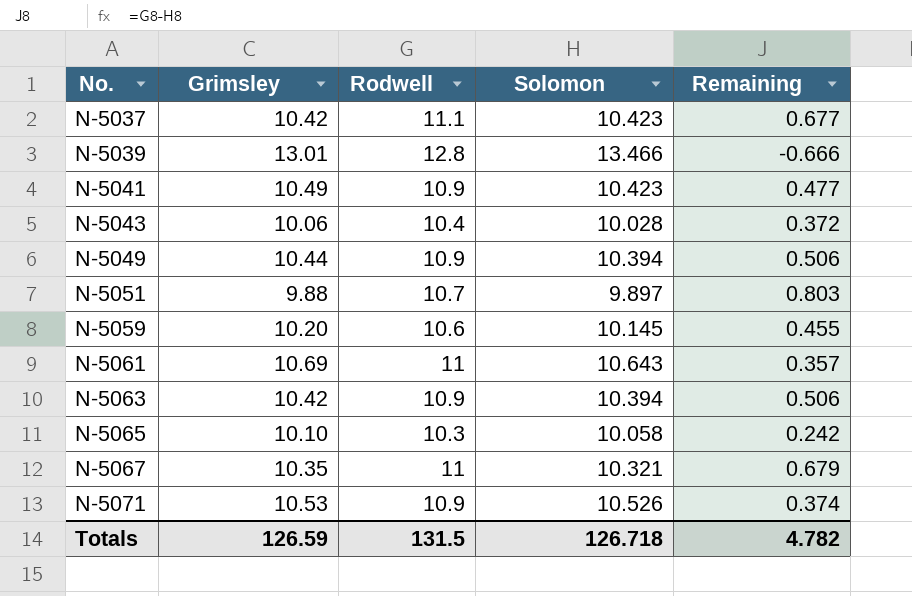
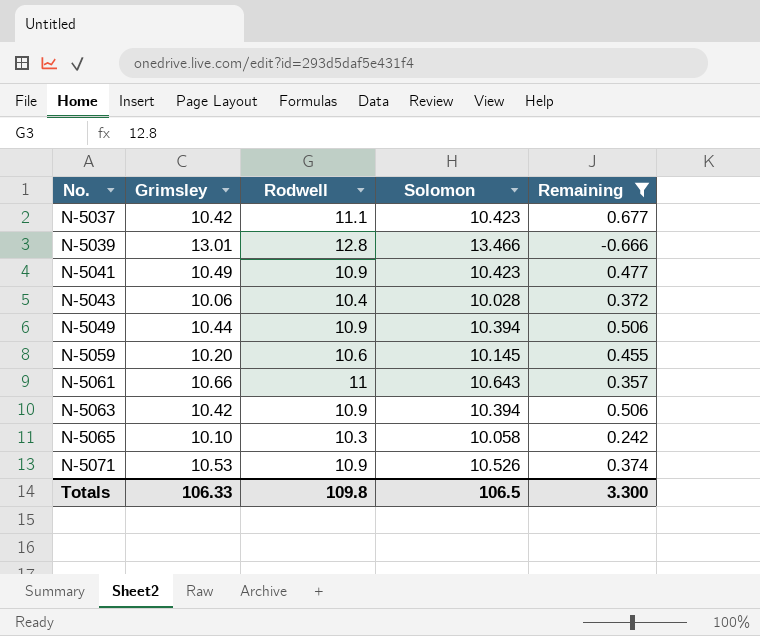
filter: none -> Remaining <= 0.677
N-5061 | Grimsley: 10.69 -> 10.66
Totals | Grimsley: 126.59 -> 106.33
Totals | Rodwell: 131.5 -> 109.8
Totals | Solomon: 126.718 -> 106.5
Totals | Remaining: 4.782 -> 3.300

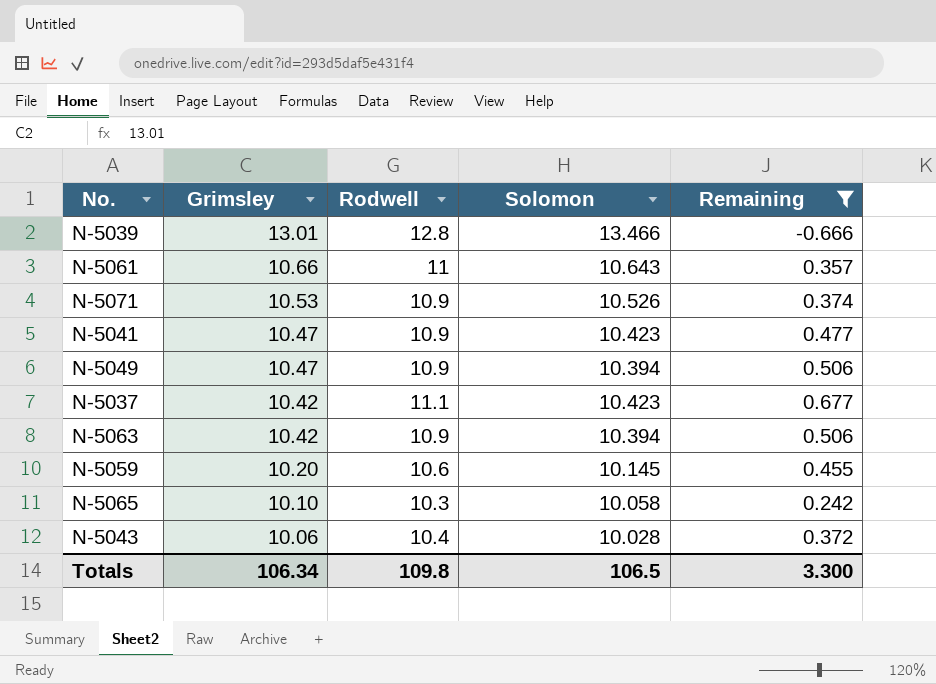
row order: No. ascending -> Grimsley descending
N-5041 | Grimsley: 10.49 -> 10.47
N-5049 | Grimsley: 10.44 -> 10.47
Totals | Grimsley: 106.33 -> 106.34

